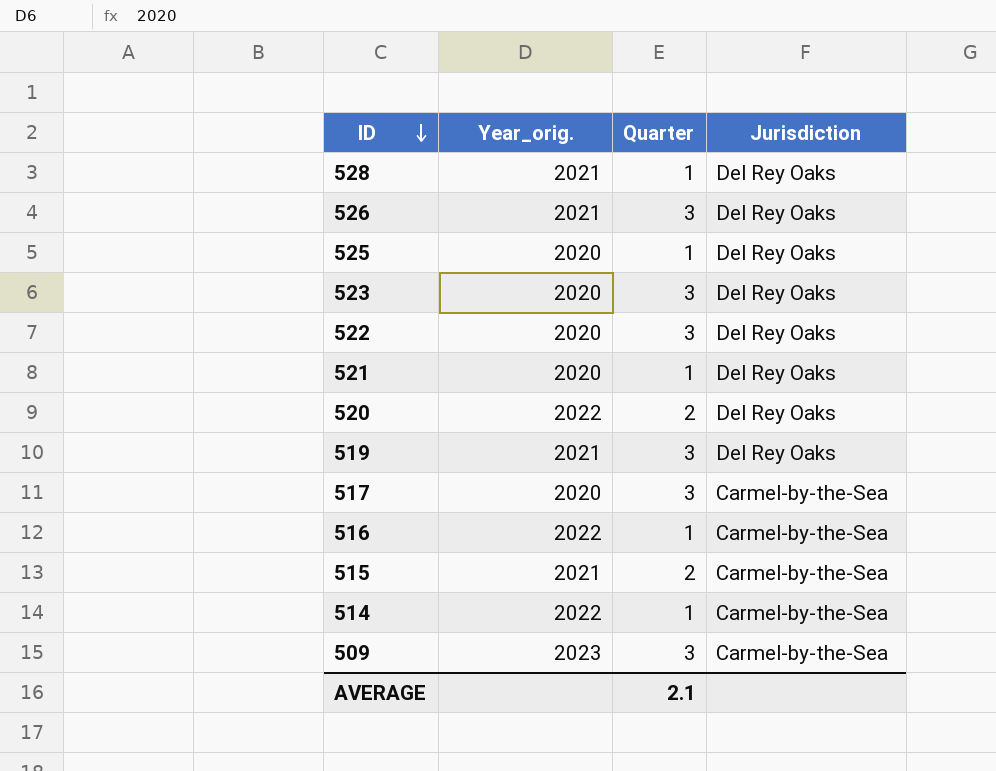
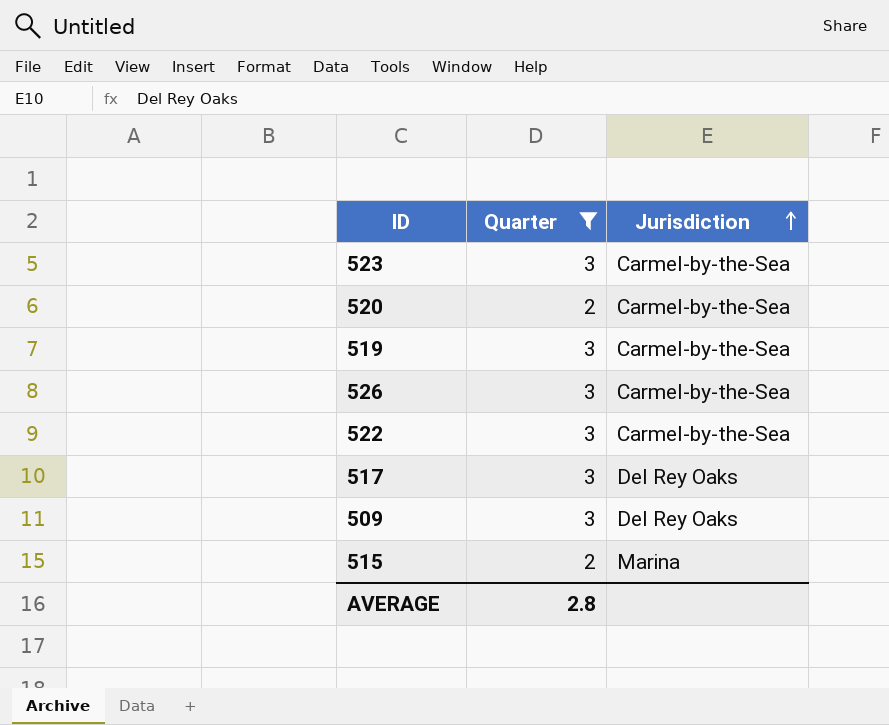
filter: none -> Quarter != 1
row order: ID descending -> Jurisdiction ascending
column Year_orig. | position: 2 -> none
523 | Jurisdiction: Del Rey Oaks -> Carmel-by-the-Sea
520 | Jurisdiction: Del Rey Oaks -> Carmel-by-the-Sea
519 | Jurisdiction: Del Rey Oaks -> Carmel-by-the-Sea
526 | Jurisdiction: Del Rey Oaks -> Carmel-by-the-Sea
522 | Jurisdiction: Del Rey Oaks -> Carmel-by-the-Sea
517 | Jurisdiction: Carmel-by-the-Sea -> Del Rey Oaks
509 | Jurisdiction: Carmel-by-the-Sea -> Del Rey Oaks
515 | Jurisdiction: Carmel-by-the-Sea -> Marina
AVERAGE | Quarter: 2.1 -> 2.8

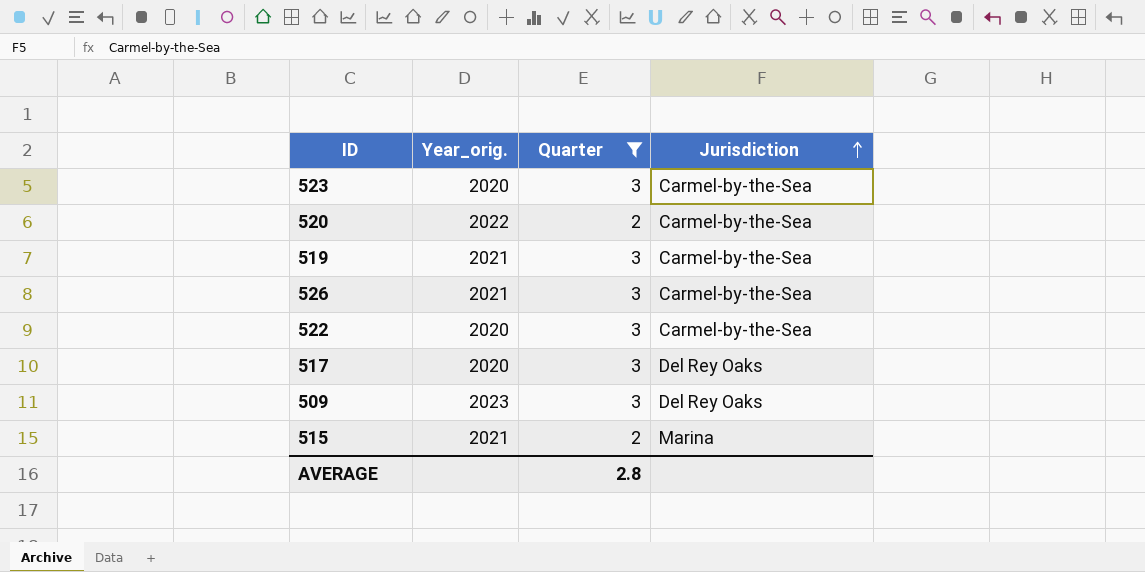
column Year_orig. | position: none -> 2

